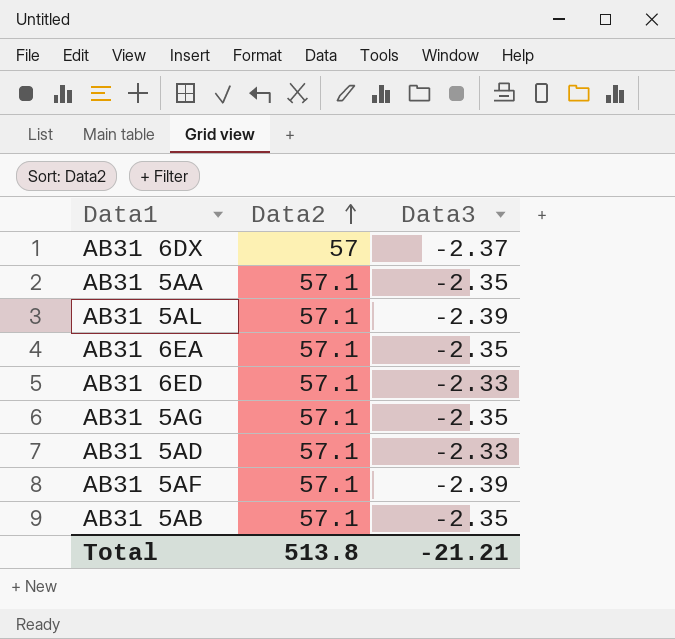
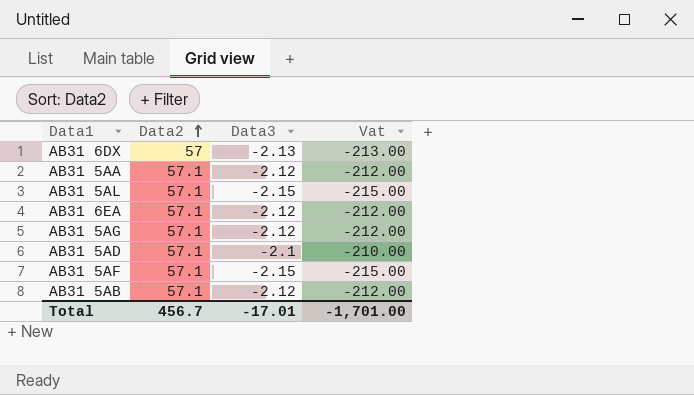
column Vat | formula: none -> [Data3] * 100
row AB31 6ED: 57.1 | -2.33 -> none
AB31 6DX | Data3: -2.37 -> -2.13
AB31 5AA | Data3: -2.35 -> -2.12
AB31 5AL | Data3: -2.39 -> -2.15
AB31 6EA | Data3: -2.35 -> -2.12
AB31 5AG | Data3: -2.35 -> -2.12
AB31 5AD | Data3: -2.33 -> -2.1
AB31 5AF | Data3: -2.39 -> -2.15
AB31 5AB | Data3: -2.35 -> -2.12
Total | Data2: 513.8 -> 456.7
Total | Data3: -21.21 -> -17.01

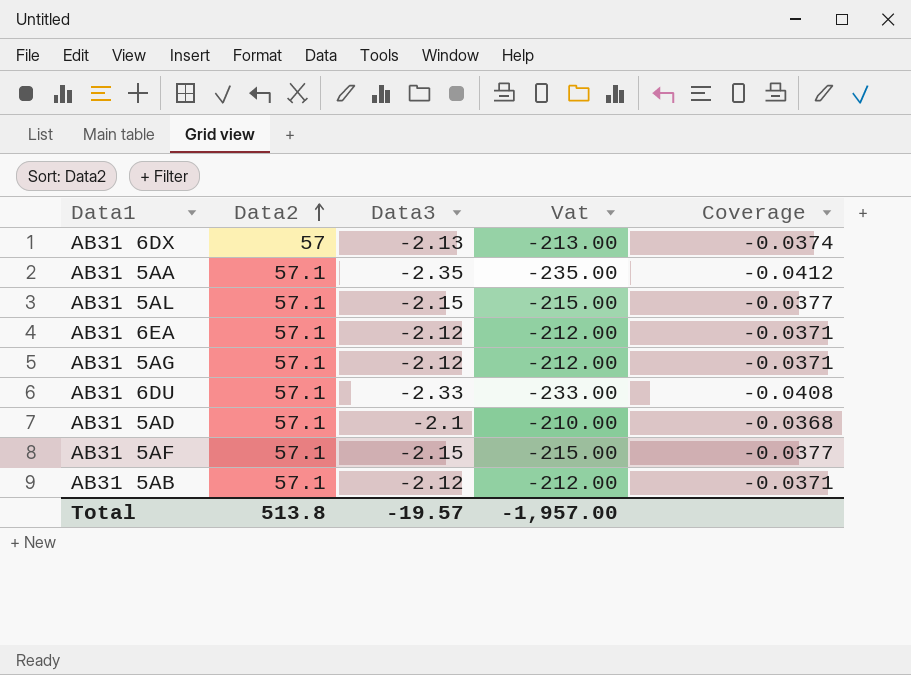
column Coverage | formula: none -> [Data3] / [Data2]
AB31 5AA | Data3: -2.12 -> -2.35
AB31 5AA | Vat: -212.00 -> -235.00
row AB31 6DU: none -> 57.1 | -2.33 | -233.00 | -0.0408
Total | Data2: 456.7 -> 513.8
Total | Data3: -17.01 -> -19.57
Total | Vat: -1,701.00 -> -1,957.00

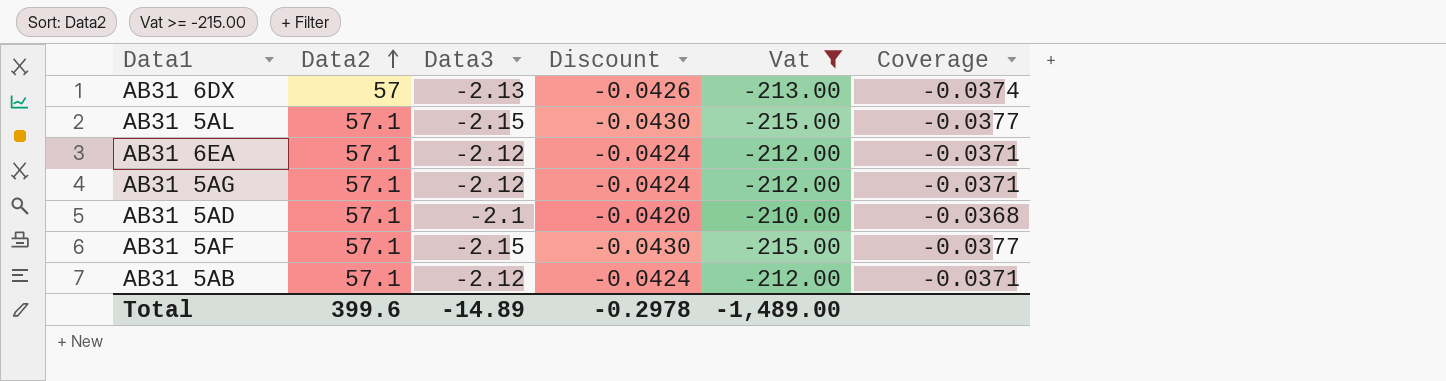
filter: none -> Vat >= -215.00
column Discount | formula: none -> [Data3] * 0.02
Total | Data2: 513.8 -> 399.6
Total | Data3: -19.57 -> -14.89
Total | Vat: -1,957.00 -> -1,489.00

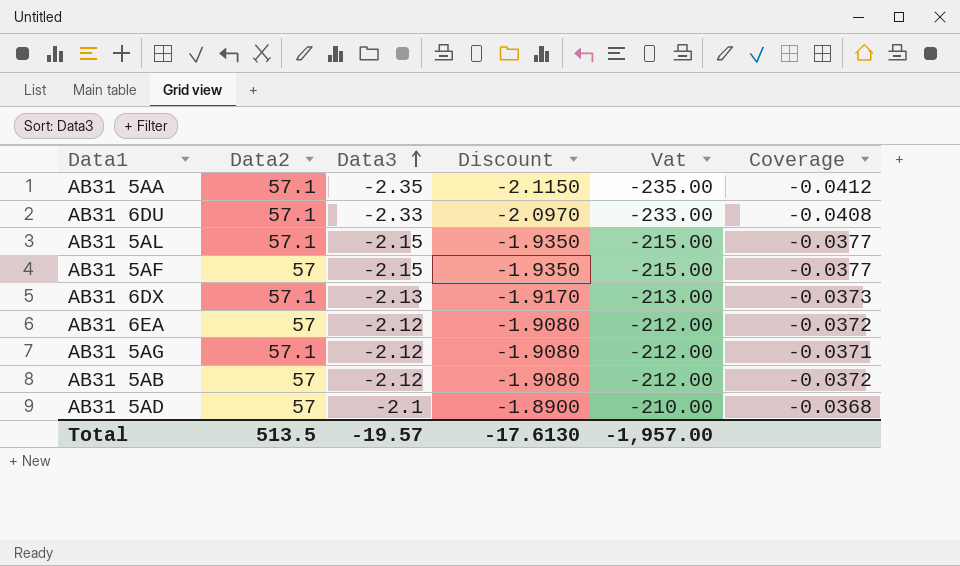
filter: Vat >= -215.00 -> none
row order: Data2 ascending -> Data3 ascending
column Discount | formula: [Data3] * 0.02 -> [Data3] * 0.9
AB31 5AF | Data2: 57.1 -> 57
AB31 6DX | Data2: 57 -> 57.1
AB31 6DX | Coverage: -0.0374 -> -0.0373
AB31 6EA | Data2: 57.1 -> 57
AB31 6EA | Coverage: -0.0371 -> -0.0372
AB31 5AB | Data2: 57.1 -> 57
AB31 5AB | Coverage: -0.0371 -> -0.0372
AB31 5AD | Data2: 57.1 -> 57
Total | Data2: 399.6 -> 513.5
Total | Data3: -14.89 -> -19.57
Total | Discount: -0.2978 -> -17.6130
Total | Vat: -1,489.00 -> -1,957.00

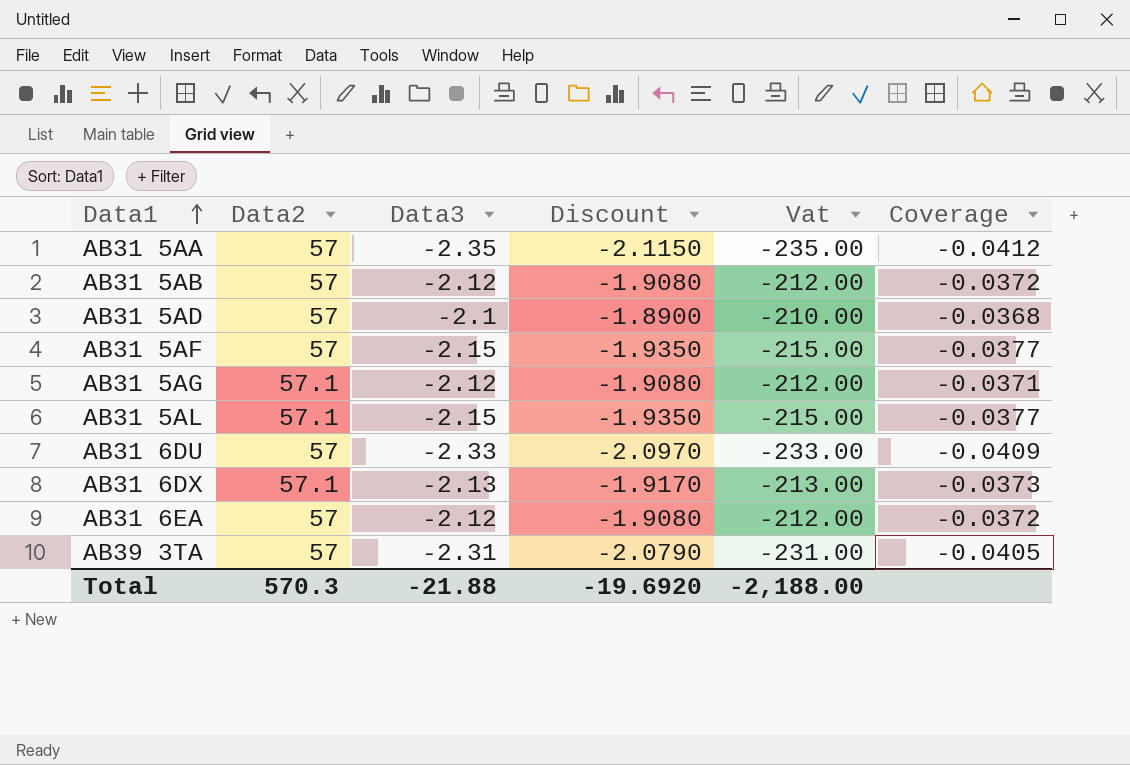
row order: Data3 ascending -> Data1 ascending
AB31 5AA | Data2: 57.1 -> 57
AB31 6DU | Data2: 57.1 -> 57
AB31 6DU | Coverage: -0.0408 -> -0.0409
row AB39 3TA: none -> 57 | -2.31 | -2.0790 | -231.00 | -0.0405
Total | Data2: 513.5 -> 570.3
Total | Data3: -19.57 -> -21.88
Total | Discount: -17.6130 -> -19.6920
Total | Vat: -1,957.00 -> -2,188.00

